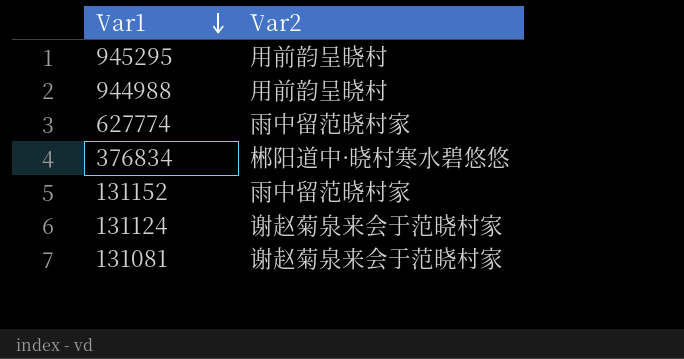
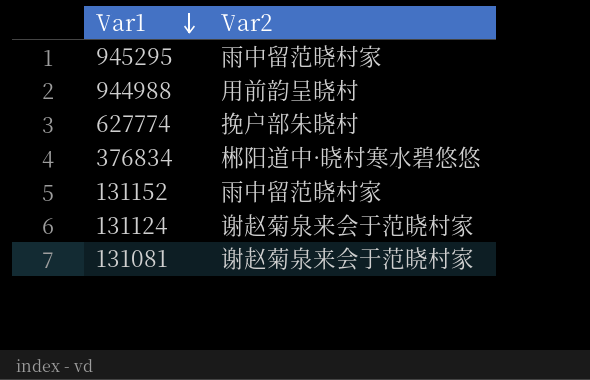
945295 | Var2: 用前韵呈晓村 -> 雨中留范晓村家
627774 | Var2: 雨中留范晓村家 -> 挽户部朱晓村

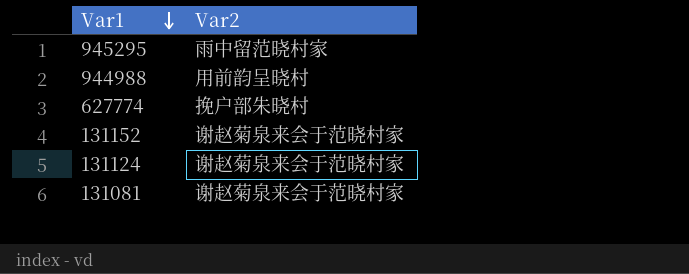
row 376834: 郴阳道中·晓村寒水碧悠悠 -> none
131152 | Var2: 雨中留范晓村家 -> 谢赵菊泉来会于范晓村家

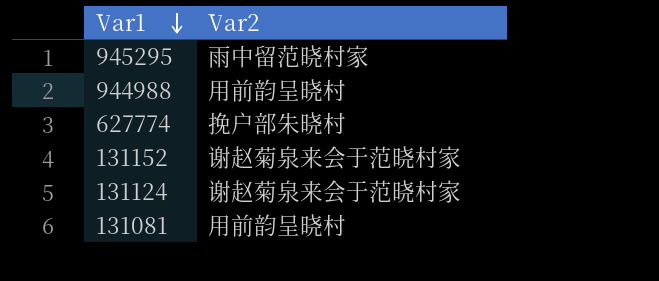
131081 | Var2: 谢赵菊泉来会于范晓村家 -> 用前韵呈晓村

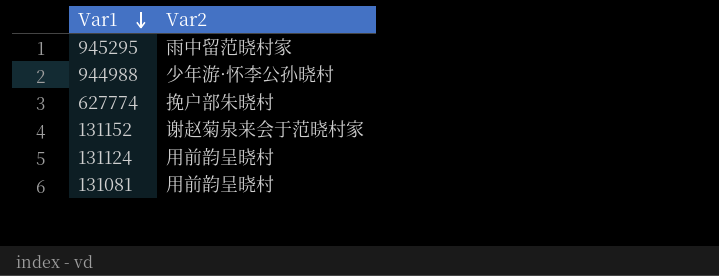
944988 | Var2: 用前韵呈晓村 -> 少年游·怀李公孙晓村
131124 | Var2: 谢赵菊泉来会于范晓村家 -> 用前韵呈晓村

